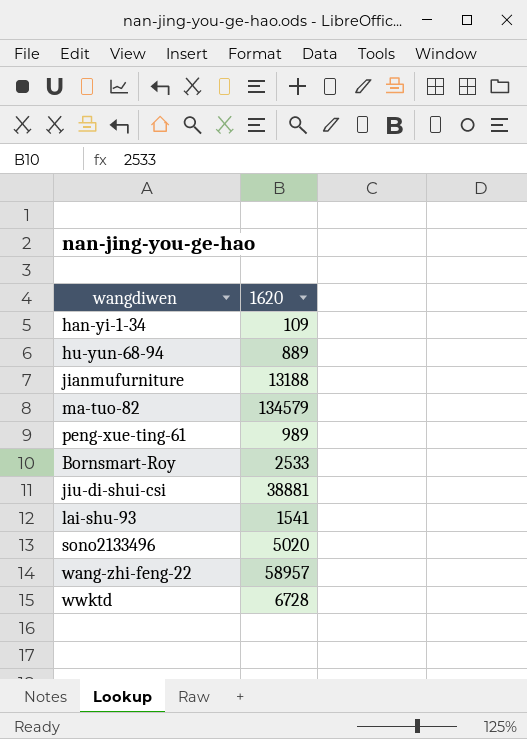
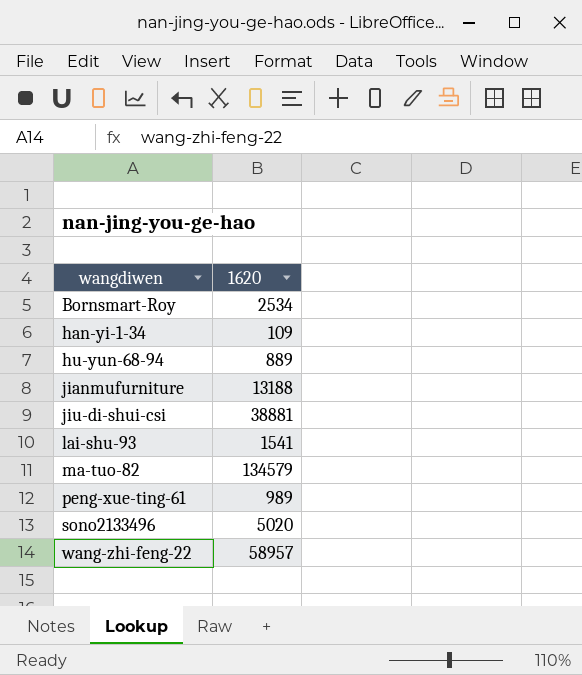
row order: none -> wangdiwen ascending
row wwktd: 6728 -> none
Bornsmart-Roy | 1620: 2533 -> 2534

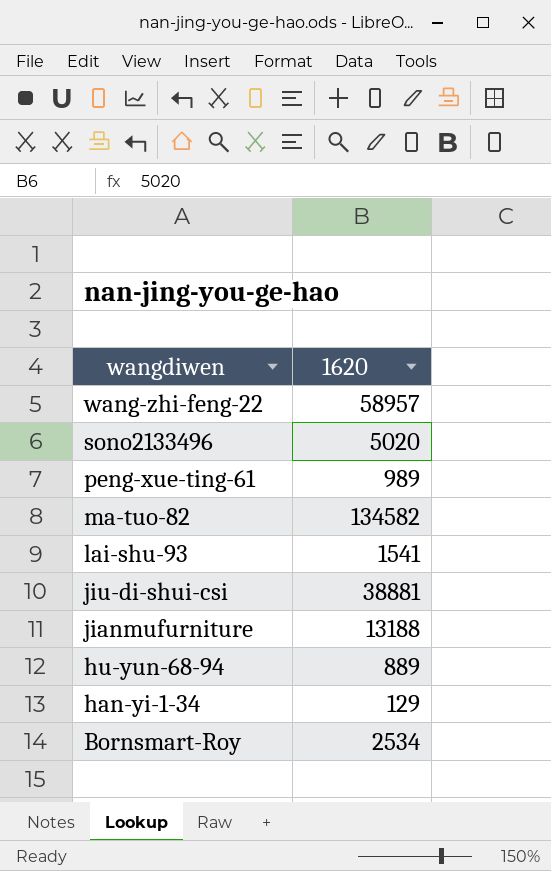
row order: wangdiwen ascending -> wangdiwen descending
ma-tuo-82 | 1620: 134579 -> 134582
han-yi-1-34 | 1620: 109 -> 129

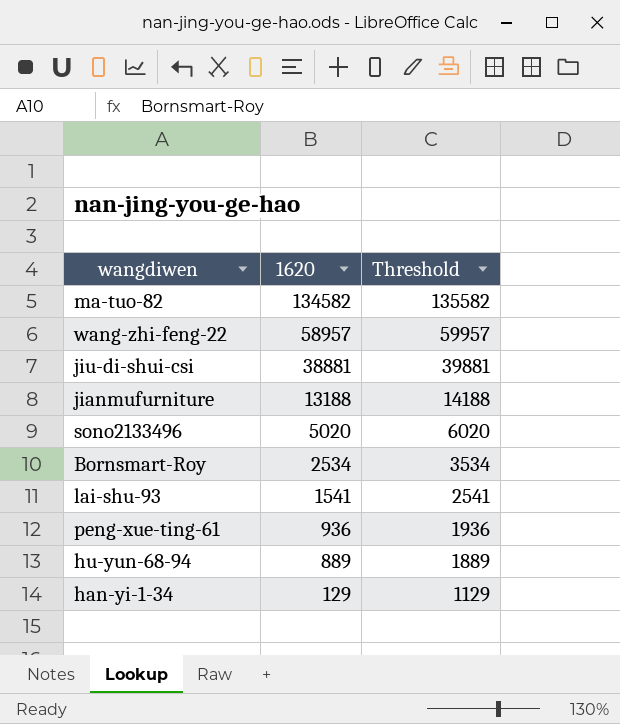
row order: wangdiwen descending -> 1620 descending
column Threshold | formula: none -> [1620] + 1000
peng-xue-ting-61 | 1620: 989 -> 936

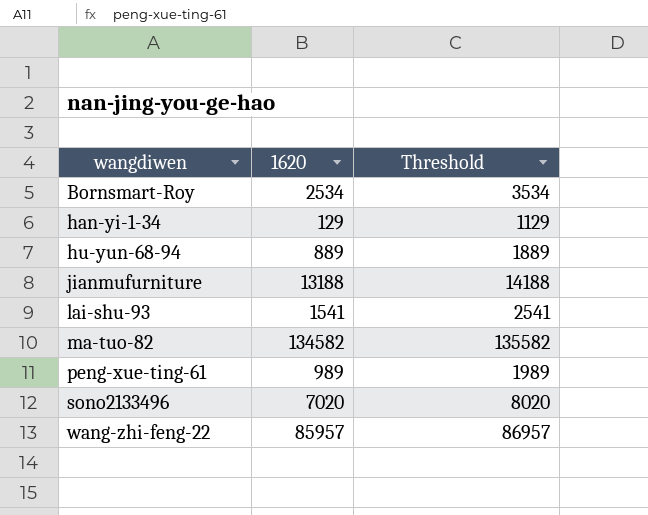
row order: 1620 descending -> wangdiwen ascending
row jiu-di-shui-csi: 38881 | 39881 -> none
peng-xue-ting-61 | 1620: 936 -> 989
peng-xue-ting-61 | Threshold: 1936 -> 1989
sono2133496 | 1620: 5020 -> 7020
sono2133496 | Threshold: 6020 -> 8020
wang-zhi-feng-22 | 1620: 58957 -> 85957
wang-zhi-feng-22 | Threshold: 59957 -> 86957

